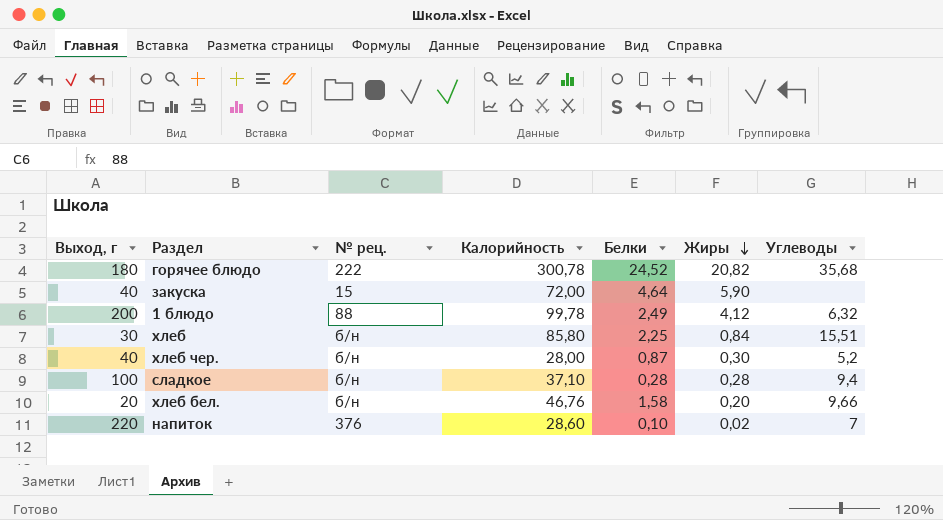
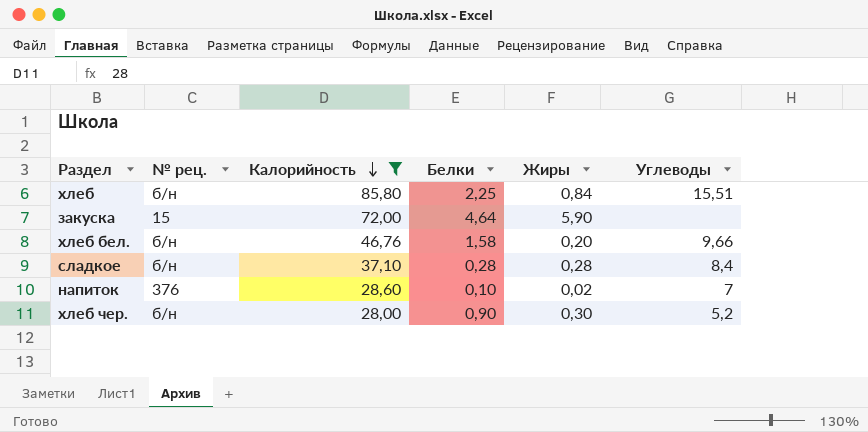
filter: none -> Калорийность <= 85,80
row order: Жиры descending -> Калорийность descending
column Выход, г | position: 1 -> none
сладкое | Углеводы: 9,4 -> 8,4
хлеб чер. | Белки: 0,87 -> 0,90

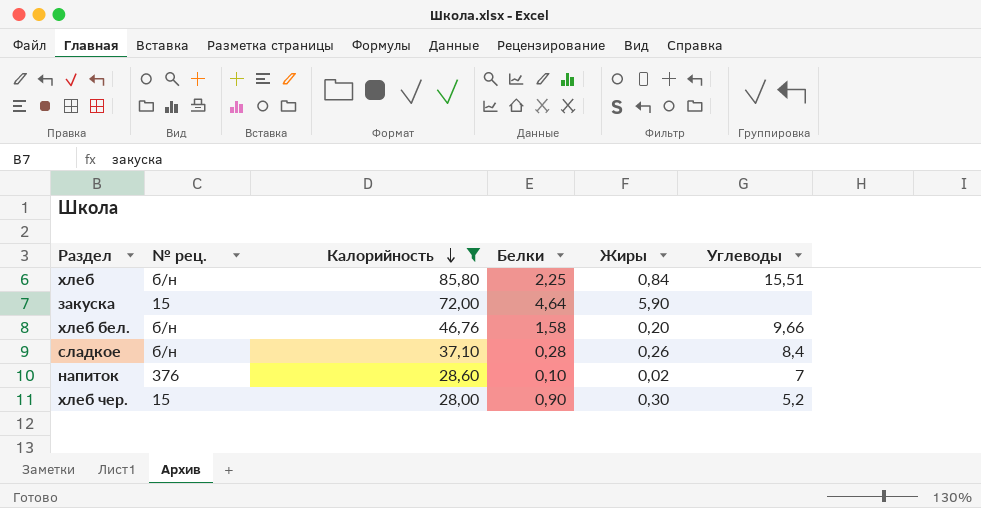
сладкое | Жиры: 0,28 -> 0,26
хлеб чер. | № рец.: б/н -> 15

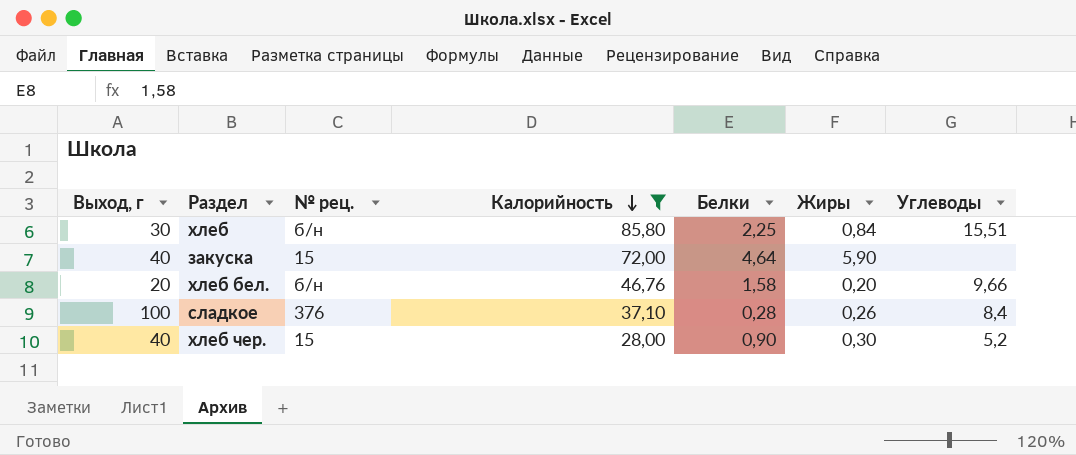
column Выход, г | position: none -> 1
row напиток: 376 | 28,60 | 0,10 | 0,02 | 7 -> none
сладкое | № рец.: б/н -> 376

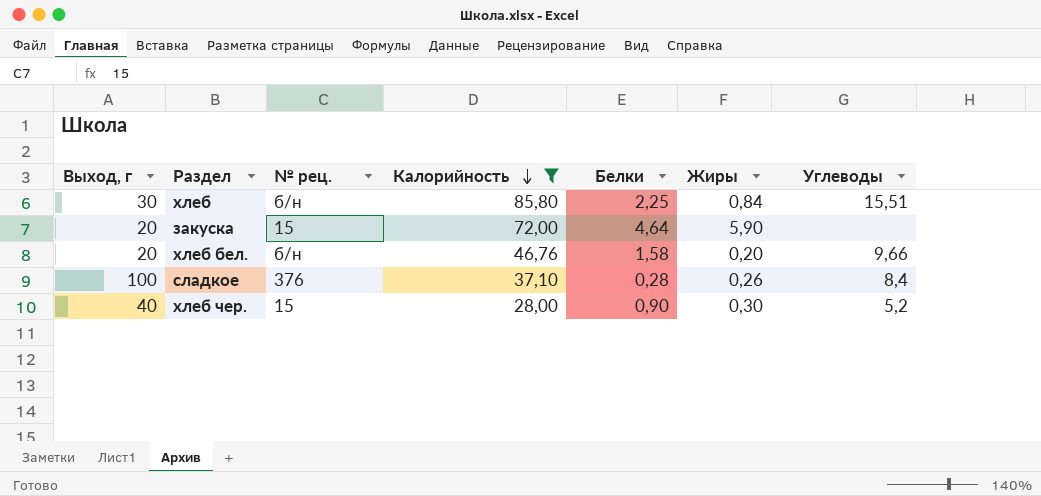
закуска | Выход, г: 40 -> 20

